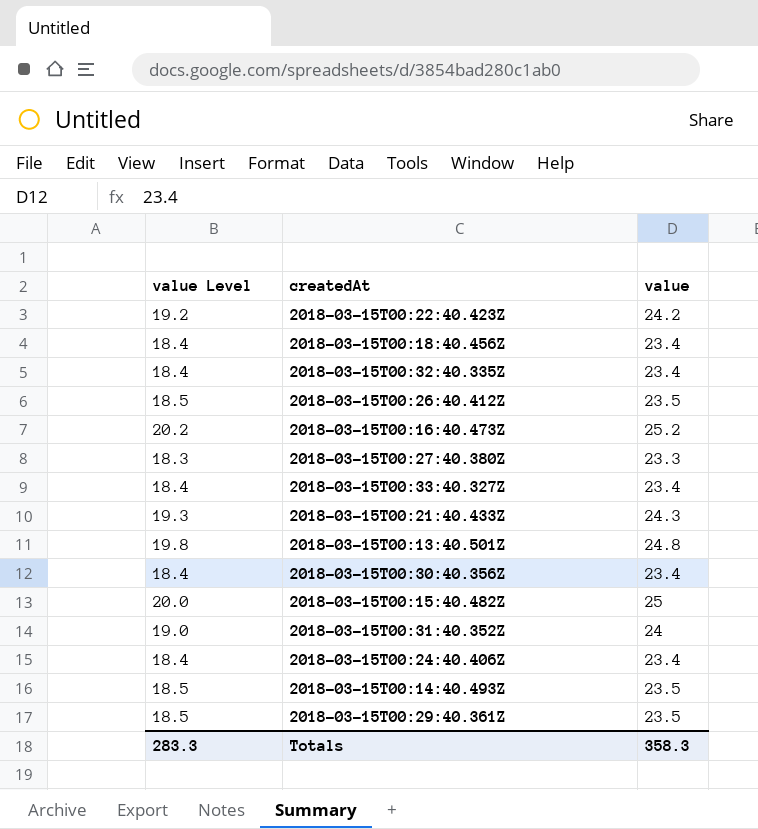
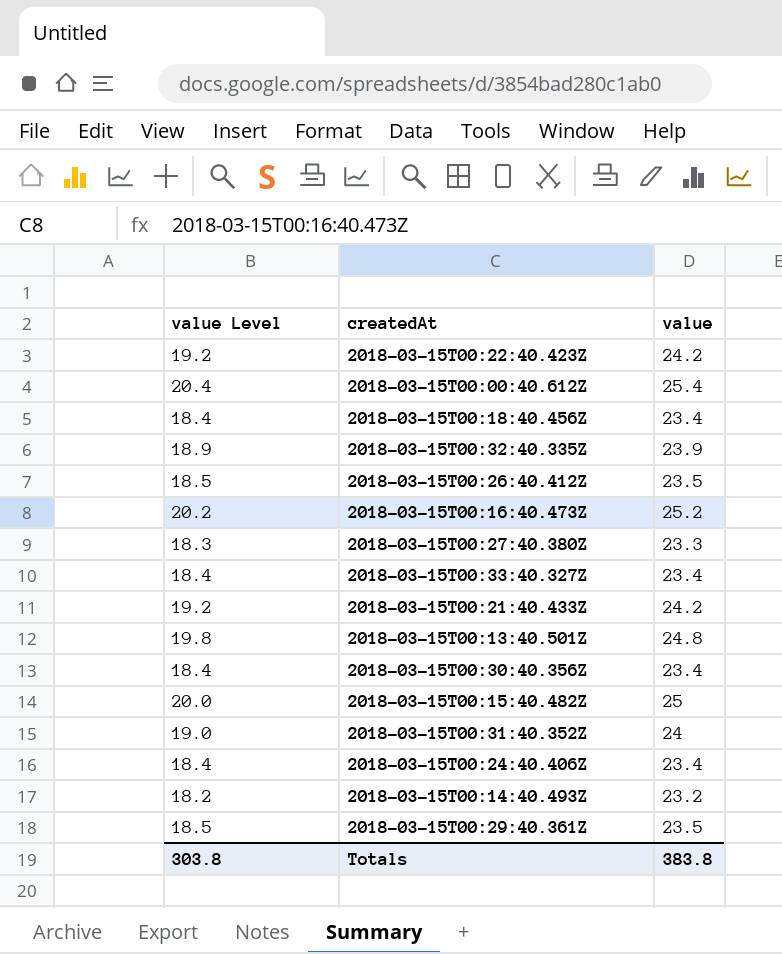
row 2018-03-15T00:00:40.612Z: none -> 20.4 | 25.4
2018-03-15T00:32:40.335Z | value Level: 18.4 -> 18.9
2018-03-15T00:32:40.335Z | value: 23.4 -> 23.9
2018-03-15T00:21:40.433Z | value Level: 19.3 -> 19.2
2018-03-15T00:21:40.433Z | value: 24.3 -> 24.2
2018-03-15T00:14:40.493Z | value Level: 18.5 -> 18.2
2018-03-15T00:14:40.493Z | value: 23.5 -> 23.2
Totals | value Level: 283.3 -> 303.8
Totals | value: 358.3 -> 383.8

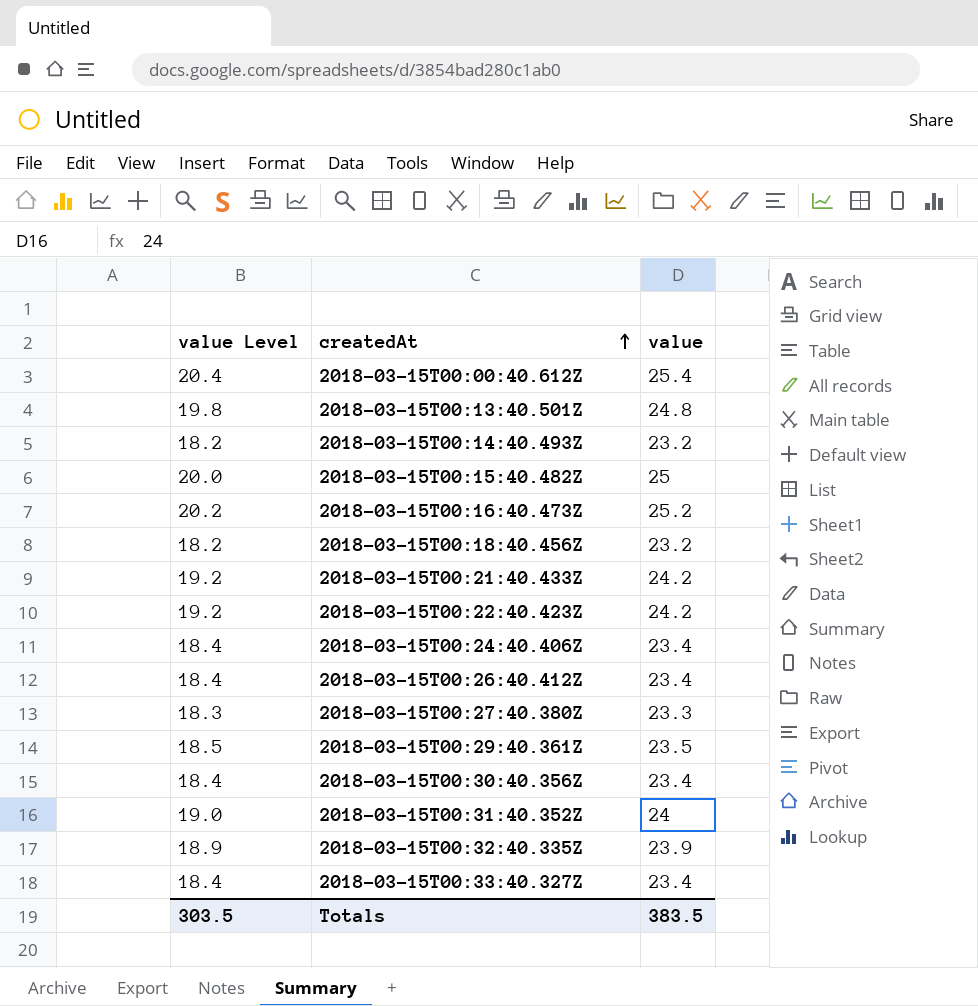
row order: none -> createdAt ascending
2018-03-15T00:18:40.456Z | value Level: 18.4 -> 18.2
2018-03-15T00:18:40.456Z | value: 23.4 -> 23.2
2018-03-15T00:26:40.412Z | value Level: 18.5 -> 18.4
2018-03-15T00:26:40.412Z | value: 23.5 -> 23.4
Totals | value Level: 303.8 -> 303.5
Totals | value: 383.8 -> 383.5

